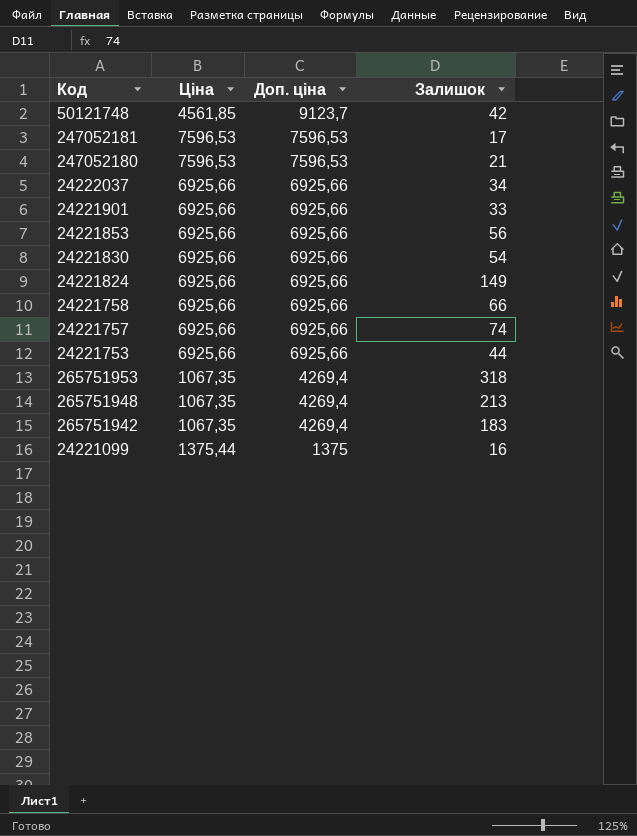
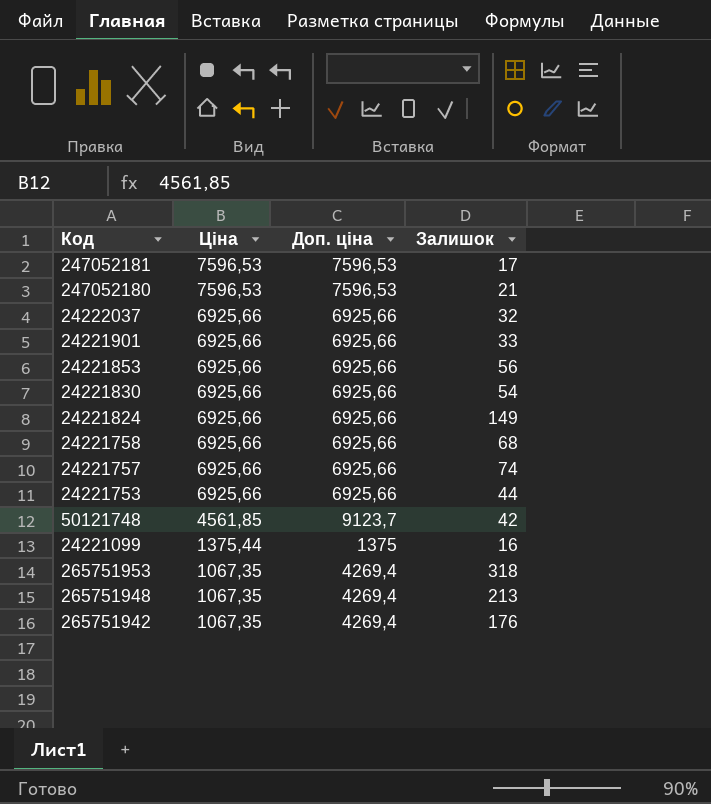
row order: Доп. ціна descending -> Ціна descending
24222037 | Залишок: 34 -> 32
24221758 | Залишок: 66 -> 68
265751942 | Залишок: 183 -> 176

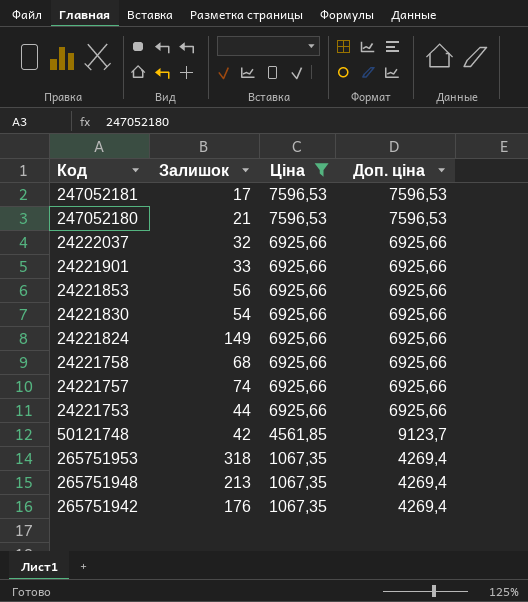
filter: none -> Ціна != 1375,44
column Залишок | position: 4 -> 2

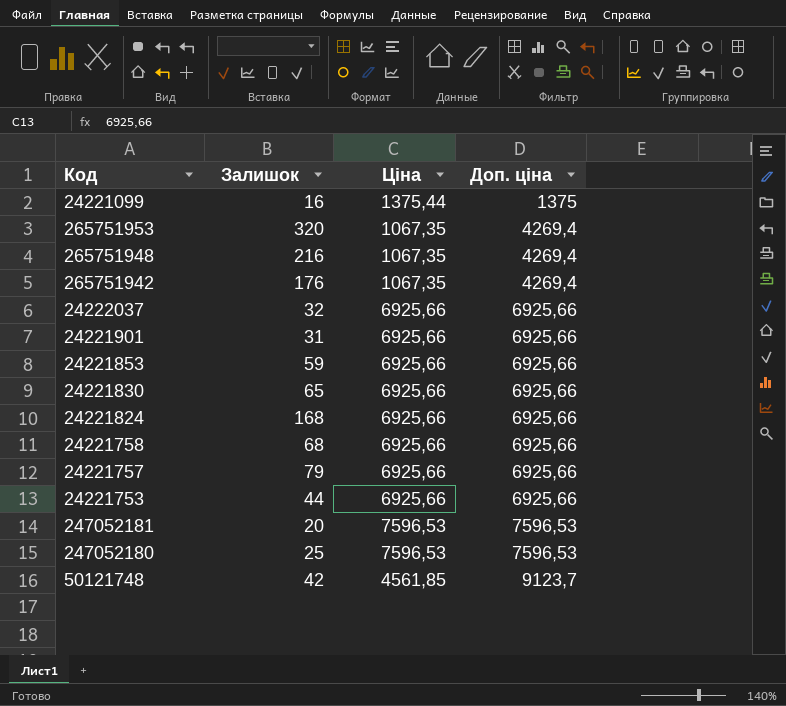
filter: Ціна != 1375,44 -> none
row order: Ціна descending -> Доп. ціна ascending
265751953 | Залишок: 318 -> 320
265751948 | Залишок: 213 -> 216
24221901 | Залишок: 33 -> 31
24221853 | Залишок: 56 -> 59
24221830 | Залишок: 54 -> 65
24221824 | Залишок: 149 -> 168
24221757 | Залишок: 74 -> 79
247052181 | Залишок: 17 -> 20
247052180 | Залишок: 21 -> 25

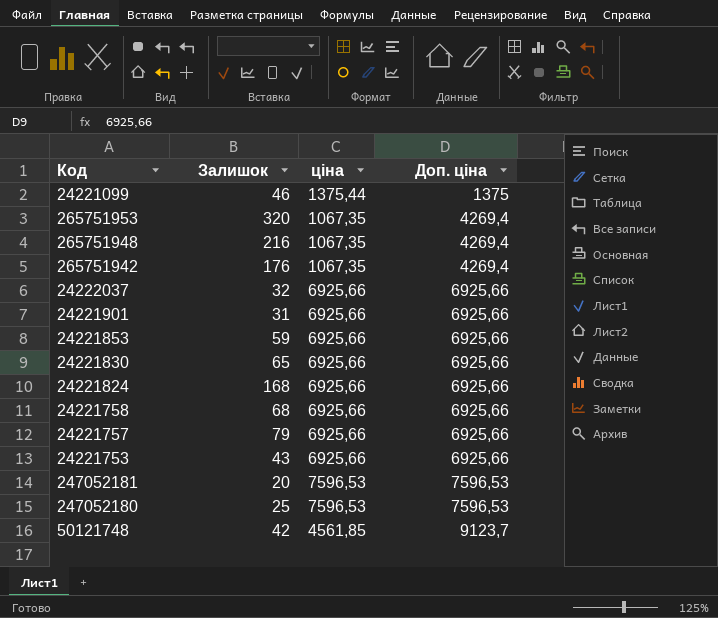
column name: Ціна -> ціна
24221099 | Залишок: 16 -> 46
24221753 | Залишок: 44 -> 43

